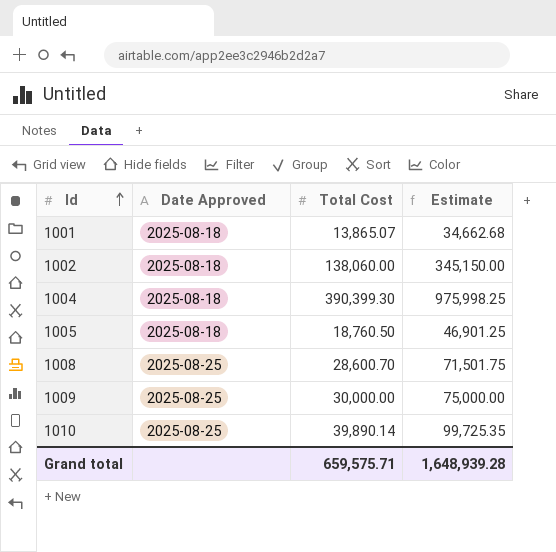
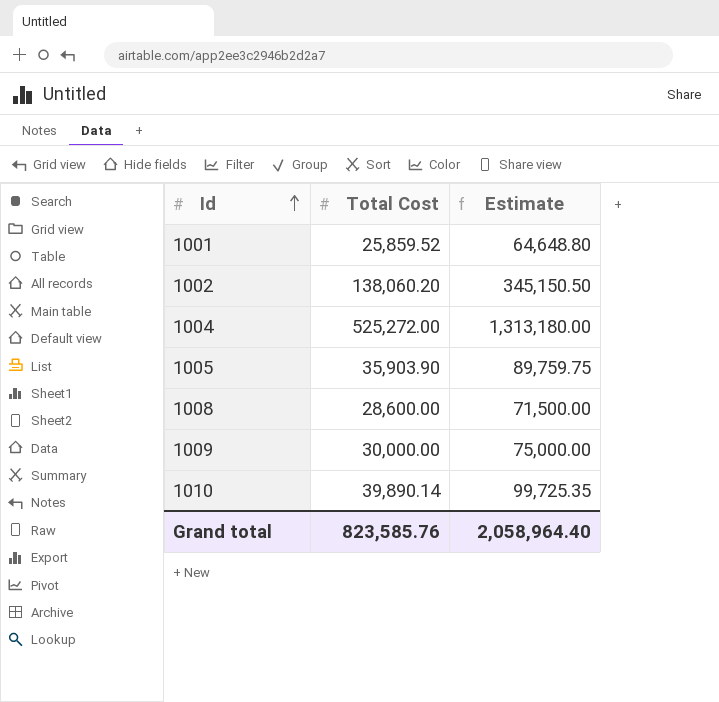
column Date Approved | position: 2 -> none
1001 | Total Cost: 13,865.07 -> 25,859.52
1001 | Estimate: 34,662.68 -> 64,648.80
1002 | Total Cost: 138,060.00 -> 138,060.20
1002 | Estimate: 345,150.00 -> 345,150.50
1004 | Total Cost: 390,399.30 -> 525,272.00
1004 | Estimate: 975,998.25 -> 1,313,180.00
1005 | Total Cost: 18,760.50 -> 35,903.90
1005 | Estimate: 46,901.25 -> 89,759.75
1008 | Total Cost: 28,600.70 -> 28,600.00
1008 | Estimate: 71,501.75 -> 71,500.00
Grand total | Total Cost: 659,575.71 -> 823,585.76
Grand total | Estimate: 1,648,939.28 -> 2,058,964.40

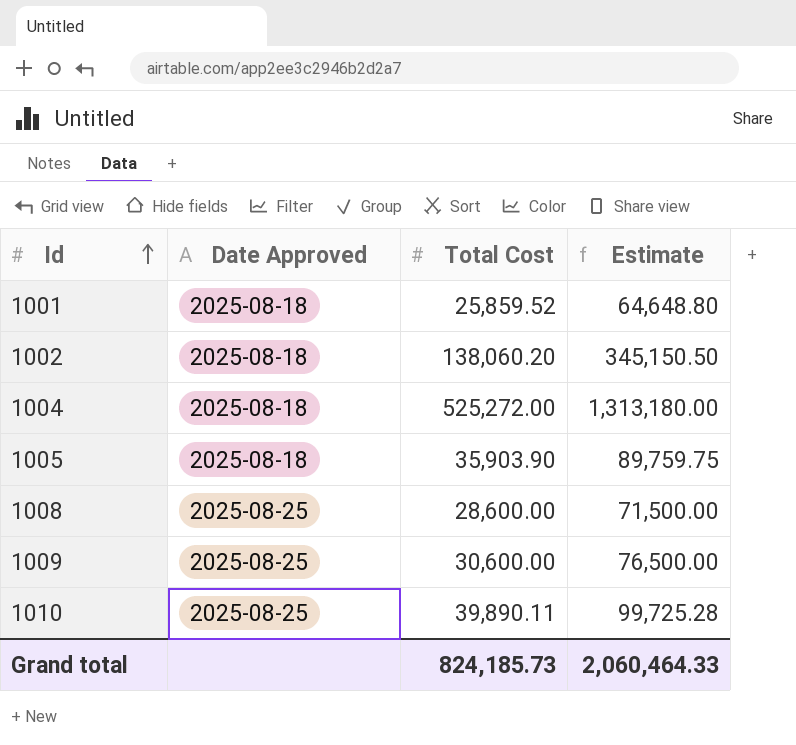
column Date Approved | position: none -> 2
1009 | Total Cost: 30,000.00 -> 30,600.00
1009 | Estimate: 75,000.00 -> 76,500.00
1010 | Total Cost: 39,890.14 -> 39,890.11
1010 | Estimate: 99,725.35 -> 99,725.28
Grand total | Total Cost: 823,585.76 -> 824,185.73
Grand total | Estimate: 2,058,964.40 -> 2,060,464.33

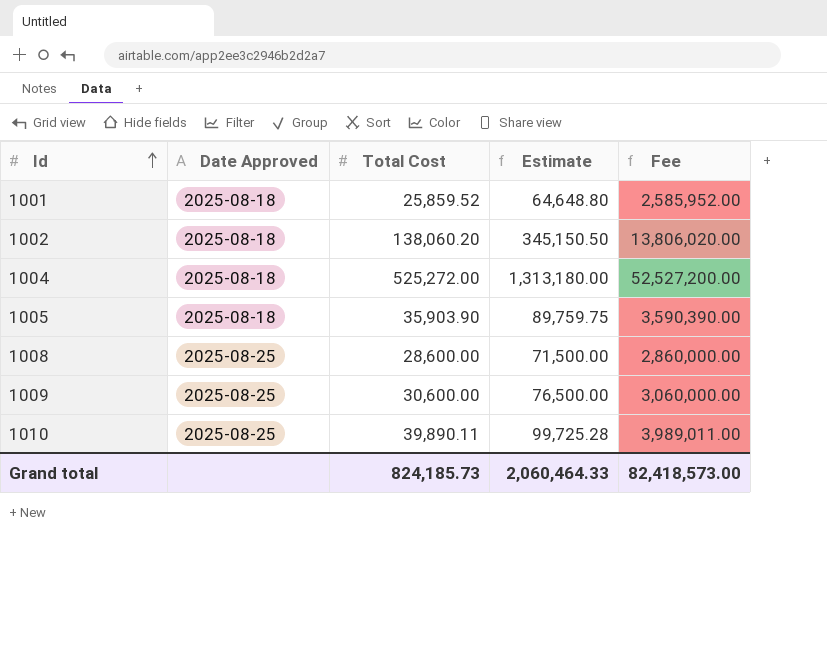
column Fee | formula: none -> [Total Cost] * 100

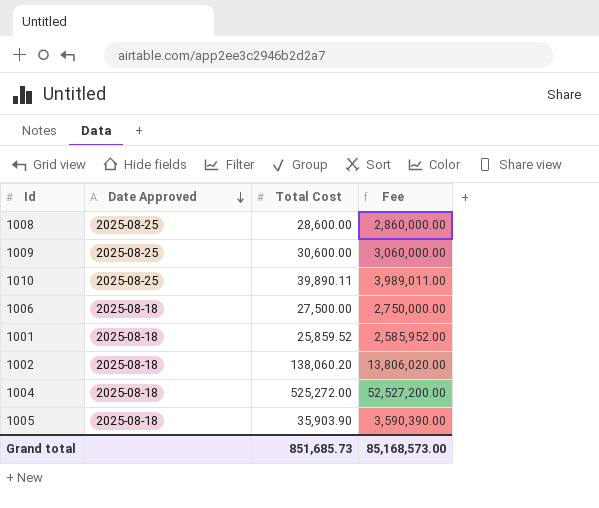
row order: Id ascending -> Date Approved descending
column Estimate | formula: [Total Cost] * 2.5 -> none
row 1006: none -> 2025-08-18 | 27,500.00 | 2,750,000.00
Grand total | Total Cost: 824,185.73 -> 851,685.73
Grand total | Fee: 82,418,573.00 -> 85,168,573.00

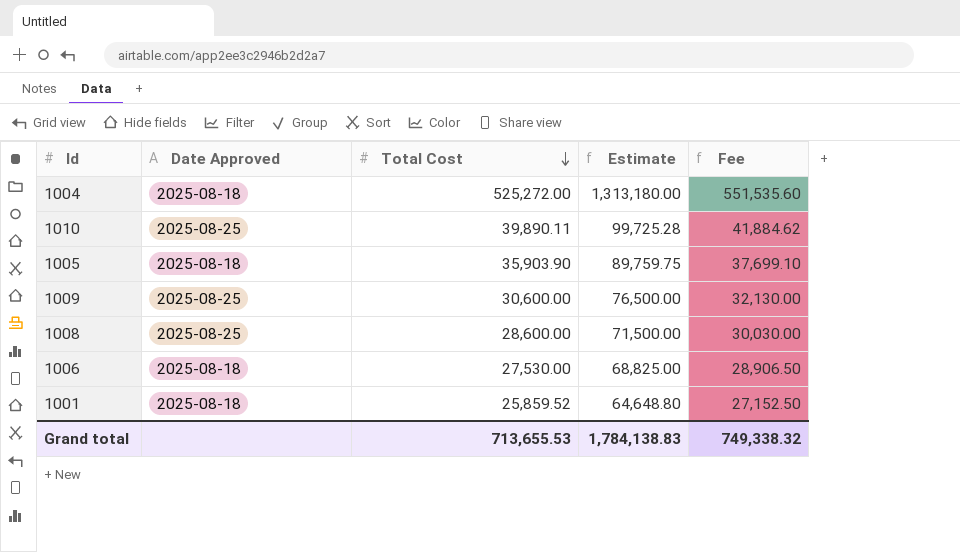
row order: Date Approved descending -> Total Cost descending
column Estimate | formula: none -> [Total Cost] * 2.5
column Fee | formula: [Total Cost] * 100 -> [Total Cost] * 1.05
row 1002: 2025-08-18 | 138,060.20 | 13,806,020.00 -> none
1006 | Total Cost: 27,500.00 -> 27,530.00
Grand total | Total Cost: 851,685.73 -> 713,655.53
Grand total | Fee: 85,168,573.00 -> 749,338.32

